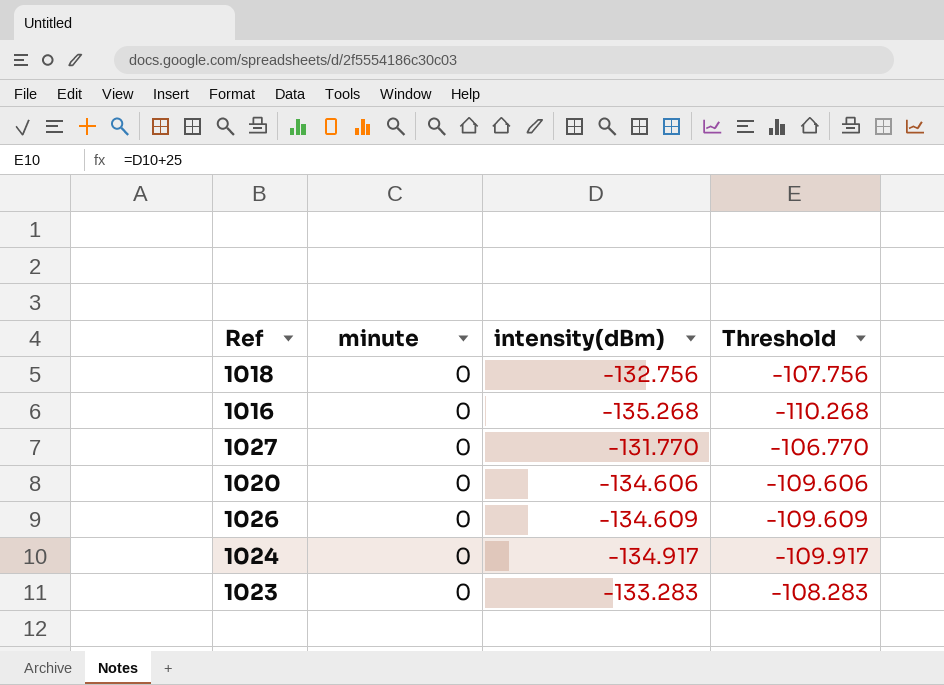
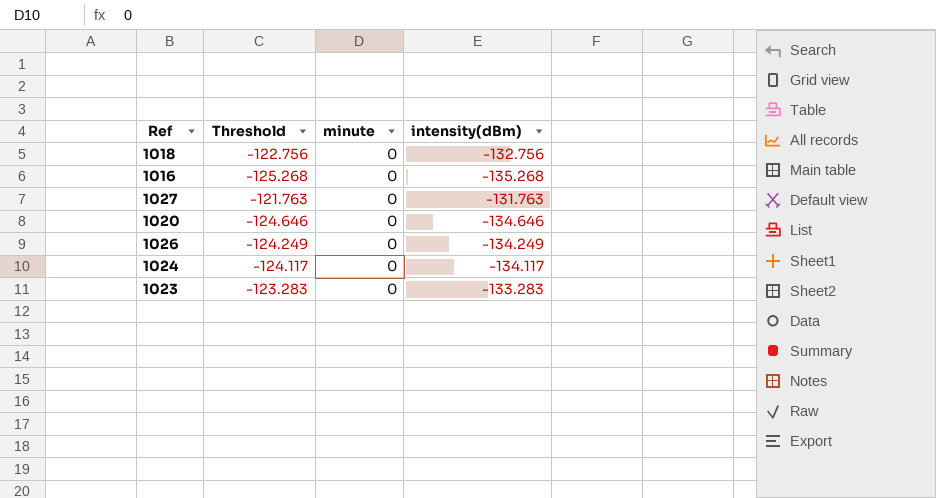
column Threshold | formula: [intensity(dBm)] + 25 -> [intensity(dBm)] + 10
column Threshold | position: 4 -> 2
1027 | intensity(dBm): -131.770 -> -131.763
1020 | intensity(dBm): -134.606 -> -134.646
1026 | intensity(dBm): -134.609 -> -134.249
1024 | intensity(dBm): -134.917 -> -134.117

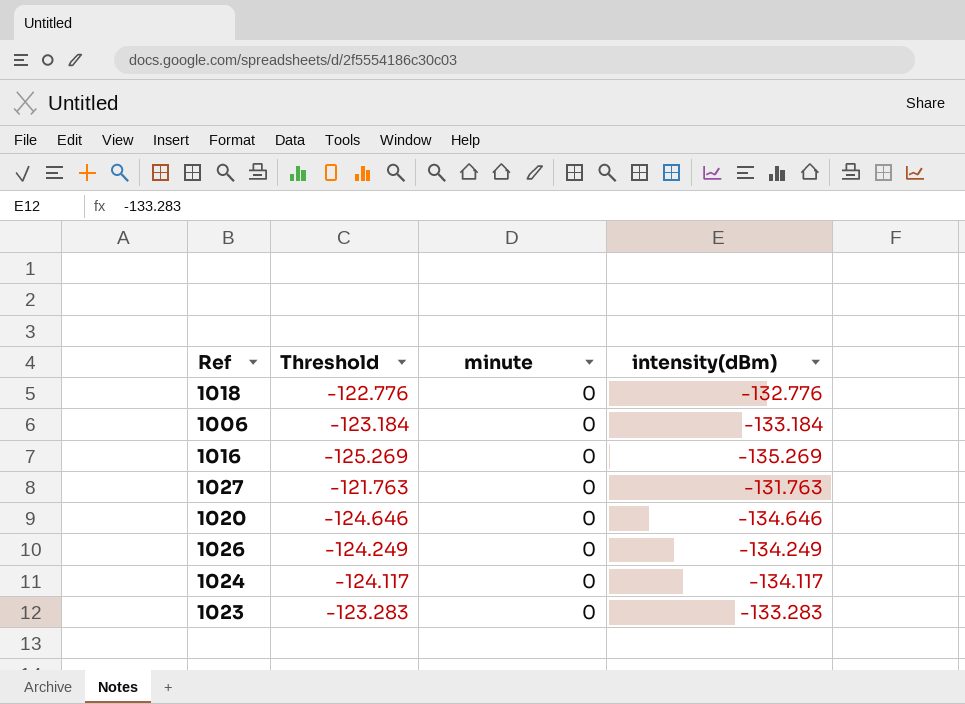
1018 | Threshold: -122.756 -> -122.776
1018 | intensity(dBm): -132.756 -> -132.776
row 1006: none -> -123.184 | 0 | -133.184
1016 | Threshold: -125.268 -> -125.269
1016 | intensity(dBm): -135.268 -> -135.269

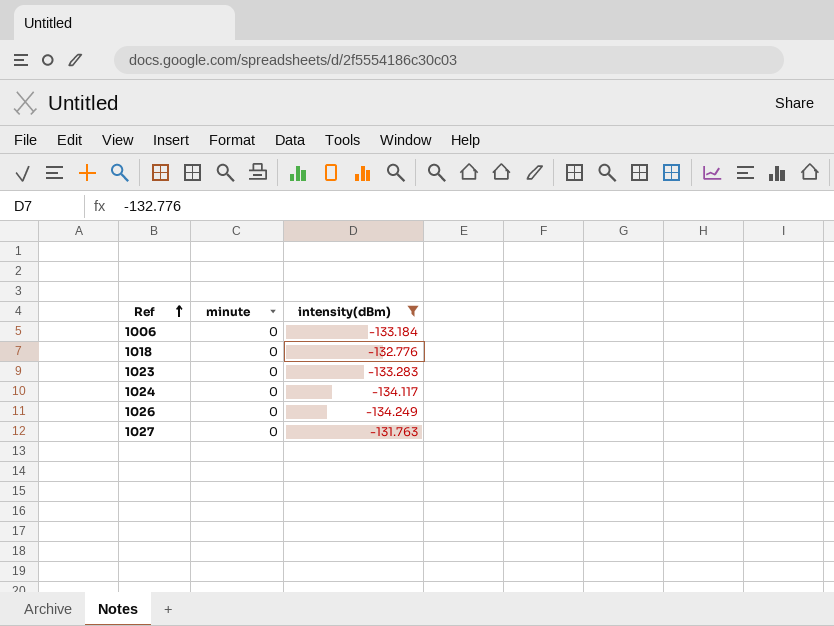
filter: none -> intensity(dBm) >= -134.249
row order: none -> Ref ascending
column Threshold | formula: [intensity(dBm)] + 10 -> none

